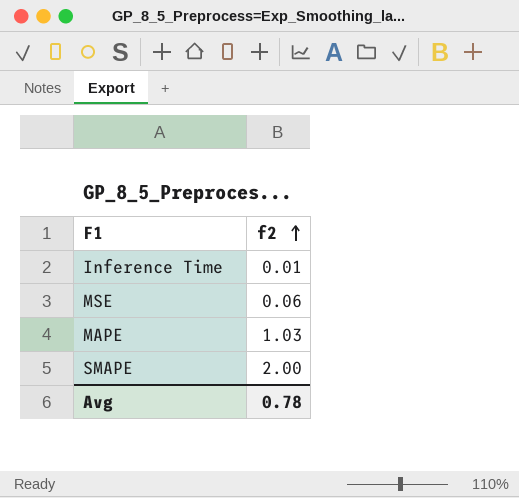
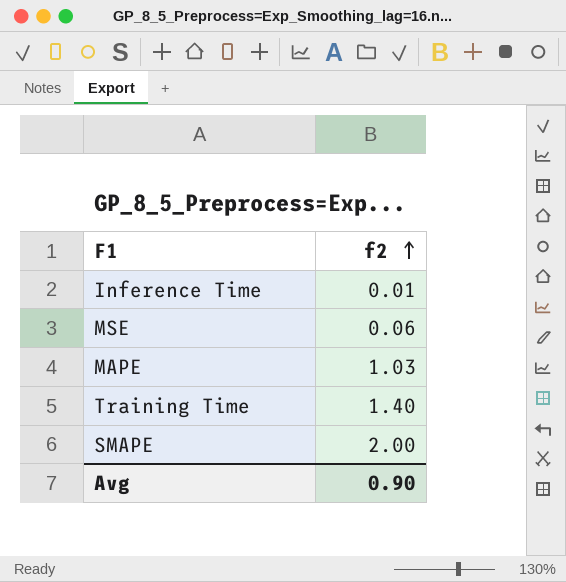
row Training Time: none -> 1.40
Avg | f2: 0.78 -> 0.90

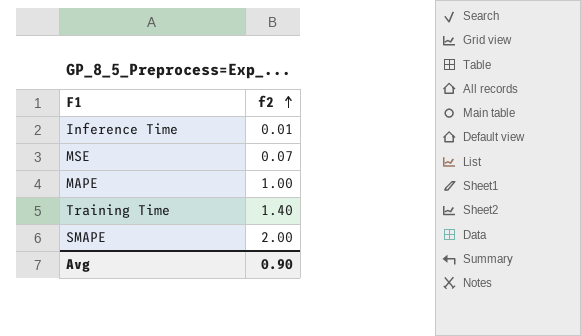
MSE | f2: 0.06 -> 0.07
MAPE | f2: 1.03 -> 1.00

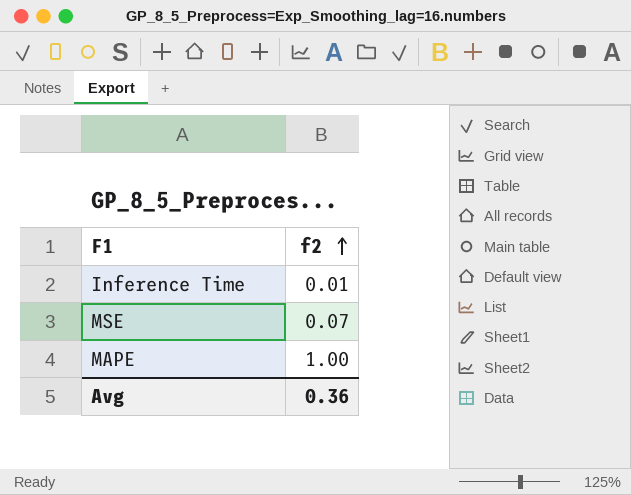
row Training Time: 1.40 -> none
row SMAPE: 2.00 -> none
Avg | f2: 0.90 -> 0.36

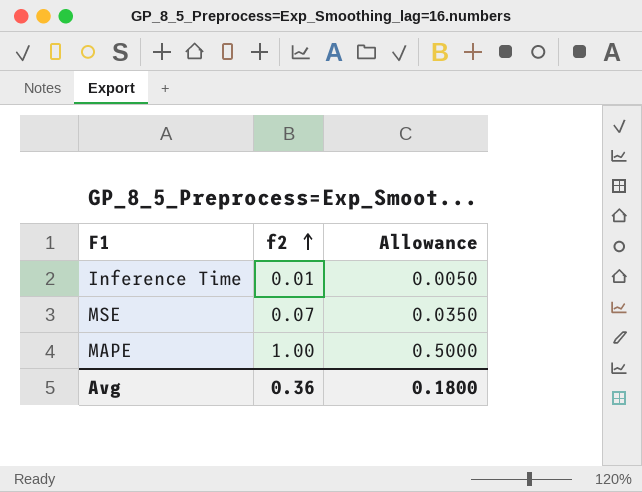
column Allowance | formula: none -> [f2] * 0.5

